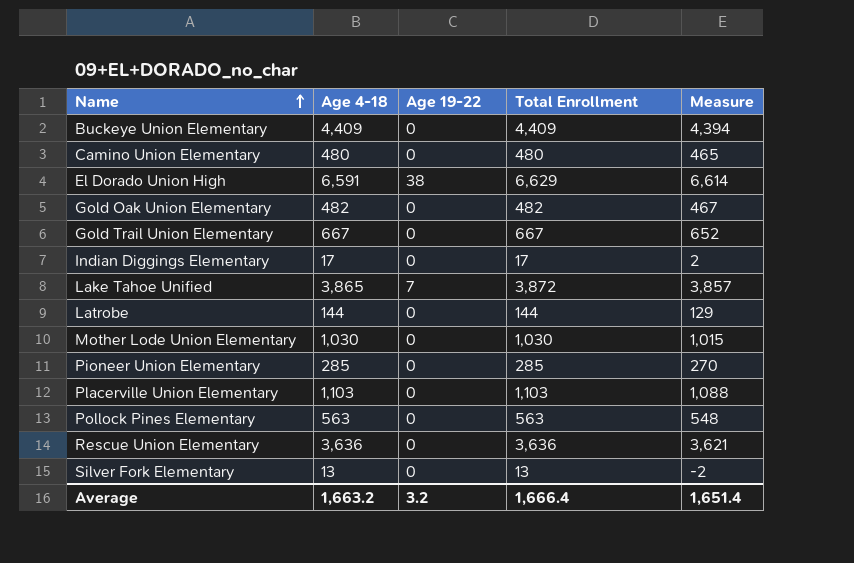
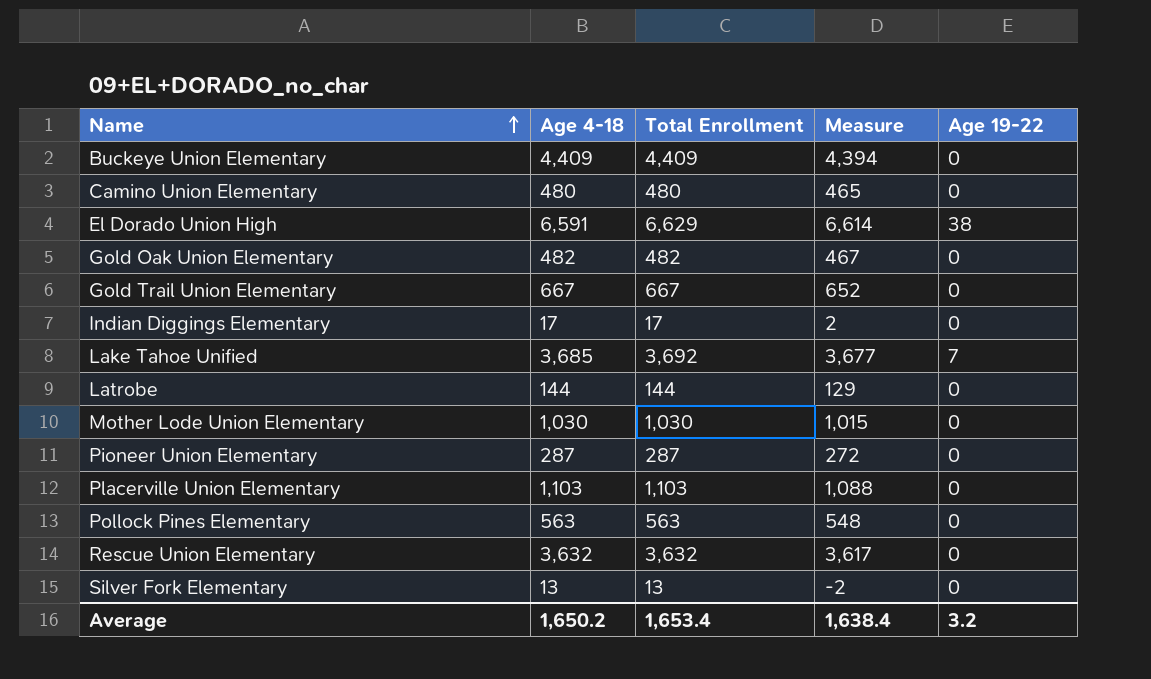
column Age 19-22 | position: 3 -> 5
Lake Tahoe Unified | Age 4-18: 3,865 -> 3,685
Lake Tahoe Unified | Total Enrollment: 3,872 -> 3,692
Lake Tahoe Unified | Measure: 3,857 -> 3,677
Pioneer Union Elementary | Age 4-18: 285 -> 287
Pioneer Union Elementary | Total Enrollment: 285 -> 287
Pioneer Union Elementary | Measure: 270 -> 272
Rescue Union Elementary | Age 4-18: 3,636 -> 3,632
Rescue Union Elementary | Total Enrollment: 3,636 -> 3,632
Rescue Union Elementary | Measure: 3,621 -> 3,617
Average | Age 4-18: 1,663.2 -> 1,650.2
Average | Total Enrollment: 1,666.4 -> 1,653.4
Average | Measure: 1,651.4 -> 1,638.4

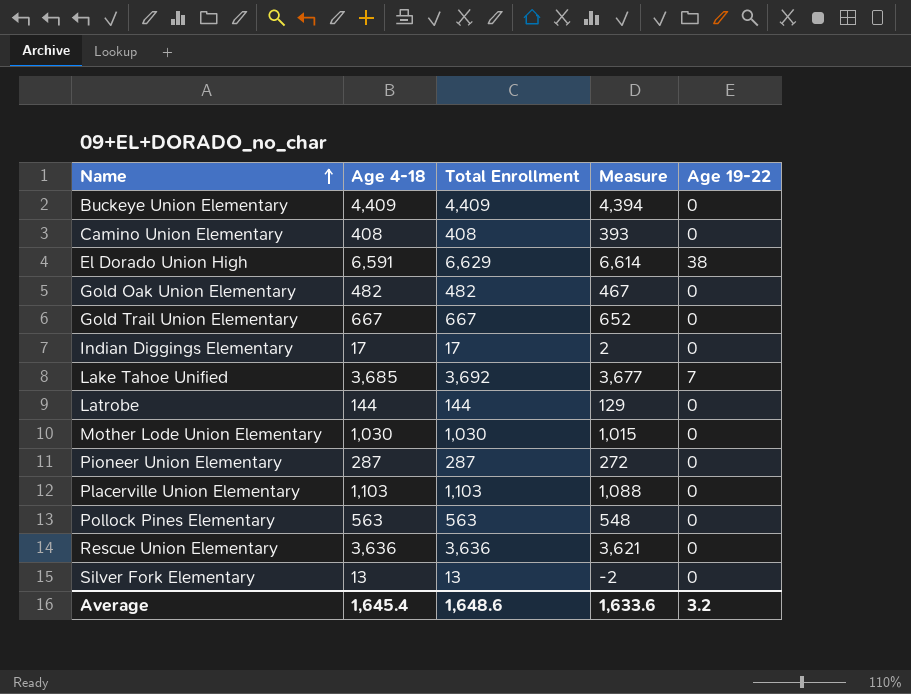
Camino Union Elementary | Age 4-18: 480 -> 408
Camino Union Elementary | Total Enrollment: 480 -> 408
Camino Union Elementary | Measure: 465 -> 393
Rescue Union Elementary | Age 4-18: 3,632 -> 3,636
Rescue Union Elementary | Total Enrollment: 3,632 -> 3,636
Rescue Union Elementary | Measure: 3,617 -> 3,621
Average | Age 4-18: 1,650.2 -> 1,645.4
Average | Total Enrollment: 1,653.4 -> 1,648.6
Average | Measure: 1,638.4 -> 1,633.6

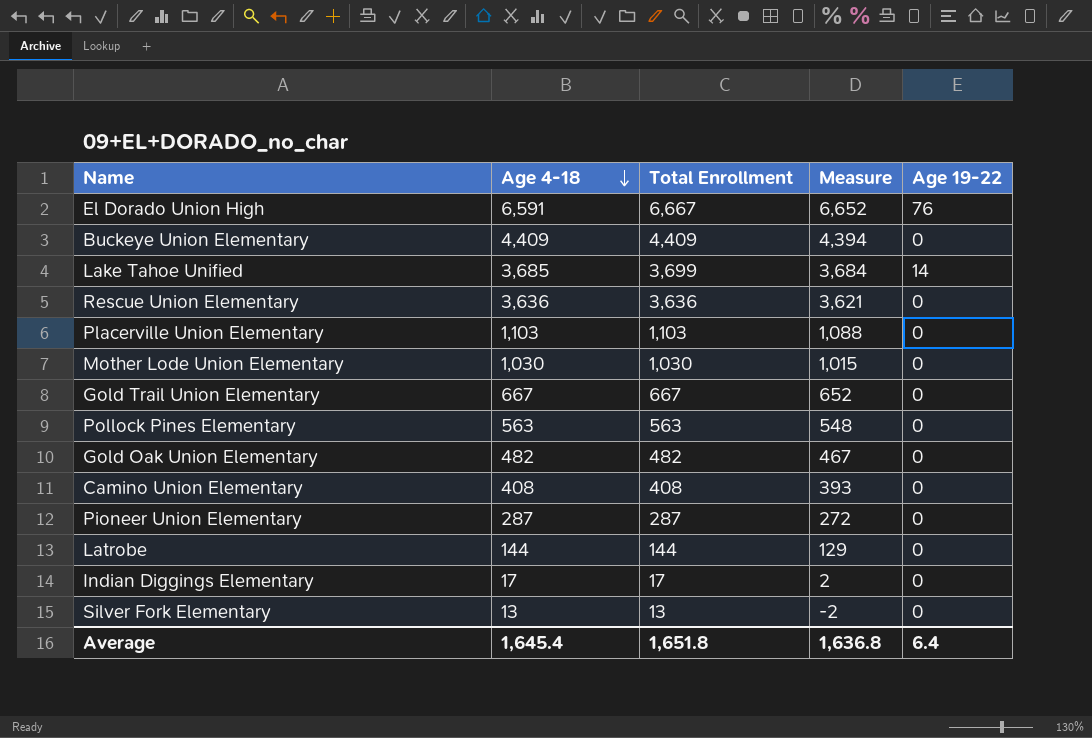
row order: Name ascending -> Age 4-18 descending
El Dorado Union High | Total Enrollment: 6,629 -> 6,667
El Dorado Union High | Measure: 6,614 -> 6,652
El Dorado Union High | Age 19-22: 38 -> 76
Lake Tahoe Unified | Total Enrollment: 3,692 -> 3,699
Lake Tahoe Unified | Measure: 3,677 -> 3,684
Lake Tahoe Unified | Age 19-22: 7 -> 14
Average | Total Enrollment: 1,648.6 -> 1,651.8
Average | Measure: 1,633.6 -> 1,636.8
Average | Age 19-22: 3.2 -> 6.4

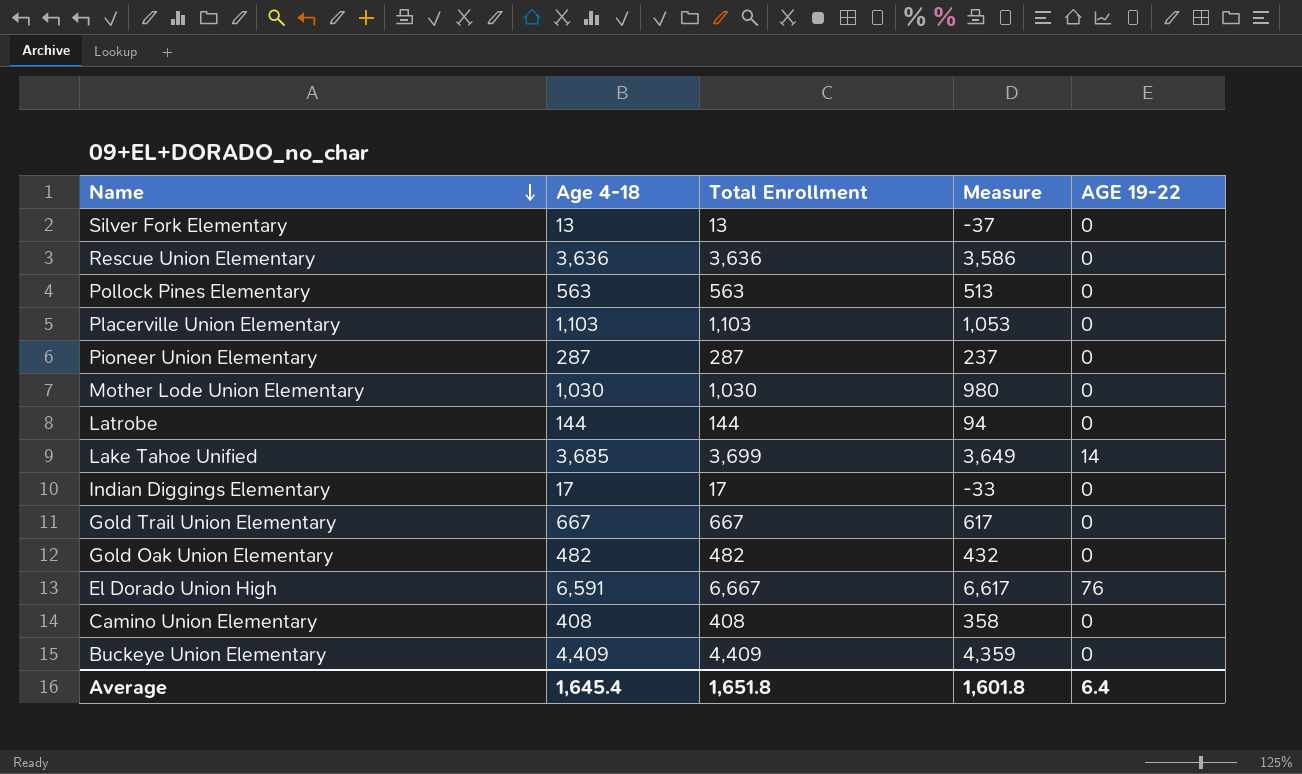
row order: Age 4-18 descending -> Name descending
column Measure | formula: [Total Enrollment] - 15 -> [Total Enrollment] - 50
column name: Age 19-22 -> AGE 19-22
Average | Measure: 1,636.8 -> 1,601.8

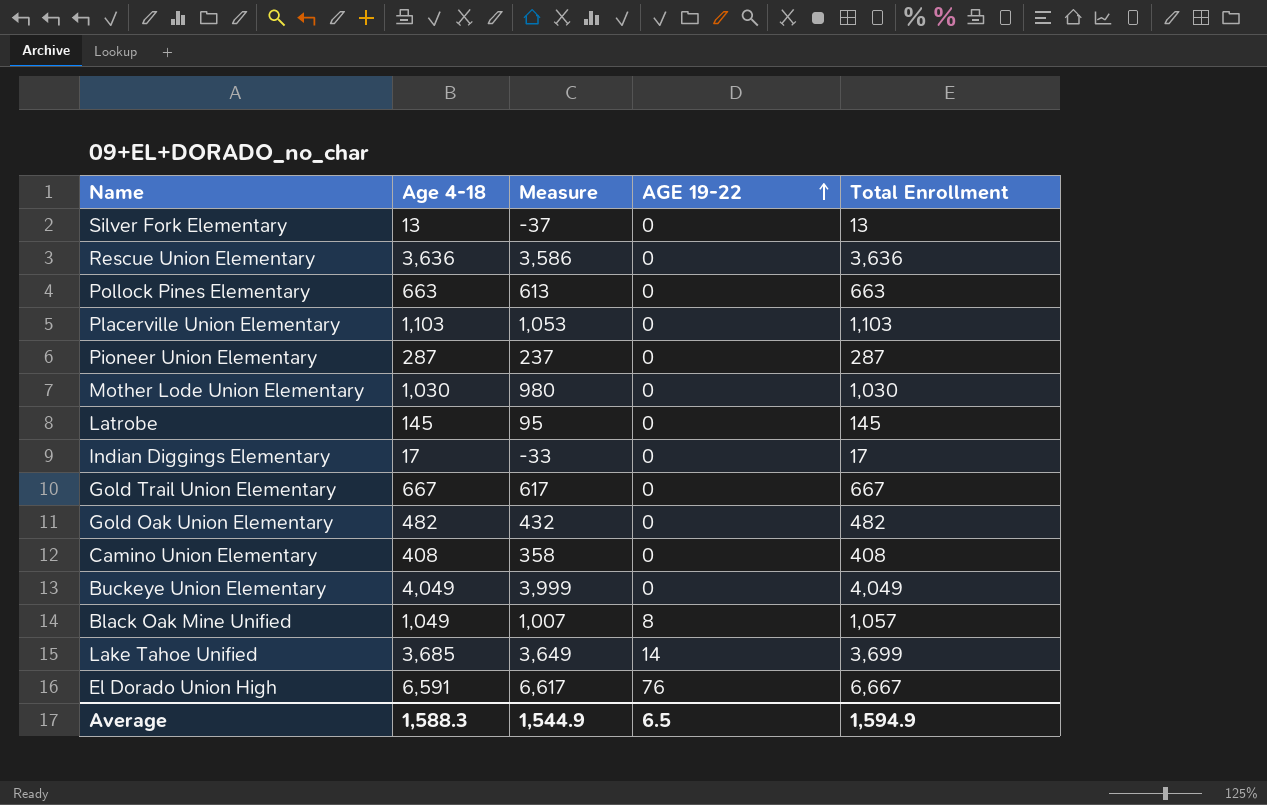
row order: Name descending -> AGE 19-22 ascending
column Total Enrollment | position: 3 -> 5
Pollock Pines Elementary | Age 4-18: 563 -> 663
Pollock Pines Elementary | Measure: 513 -> 613
Pollock Pines Elementary | Total Enrollment: 563 -> 663
Latrobe | Age 4-18: 144 -> 145
Latrobe | Measure: 94 -> 95
Latrobe | Total Enrollment: 144 -> 145
Buckeye Union Elementary | Age 4-18: 4,409 -> 4,049
Buckeye Union Elementary | Measure: 4,359 -> 3,999
Buckeye Union Elementary | Total Enrollment: 4,409 -> 4,049
row Black Oak Mine Unified: none -> 1,049 | 1,007 | 8 | 1,057
Average | Age 4-18: 1,645.4 -> 1,588.3
Average | Measure: 1,601.8 -> 1,544.9
Average | AGE 19-22: 6.4 -> 6.5
Average | Total Enrollment: 1,651.8 -> 1,594.9

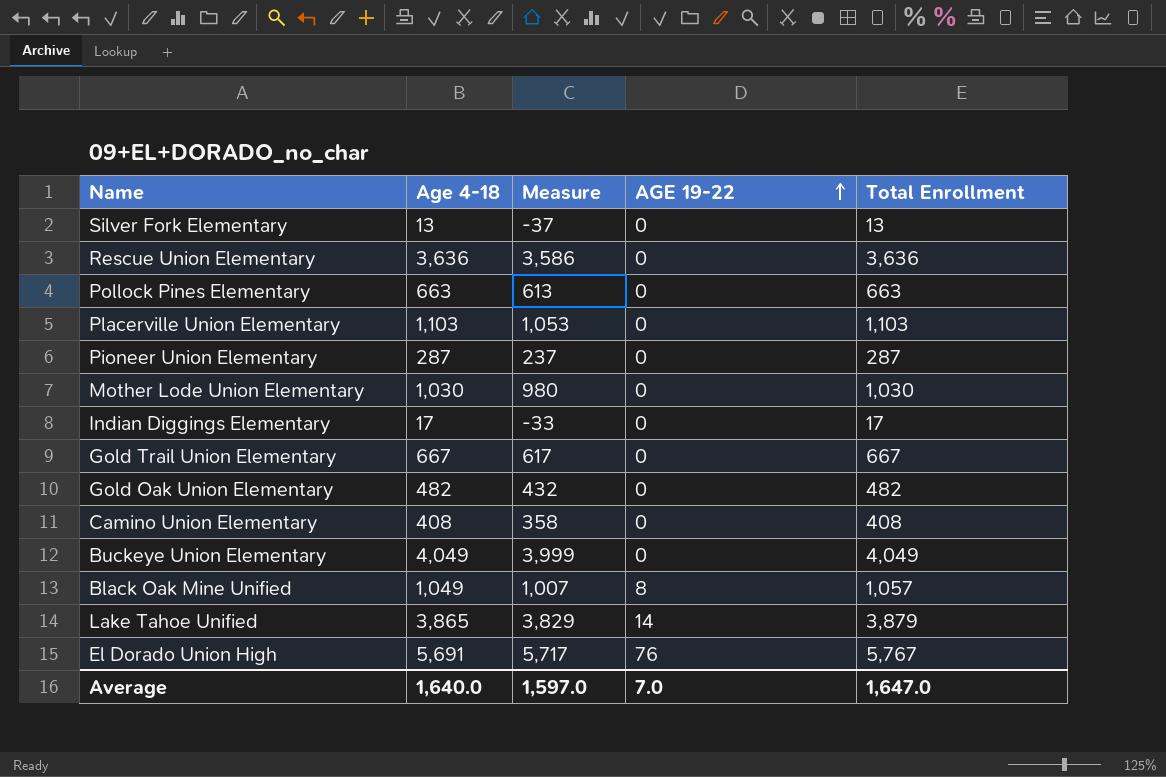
row Latrobe: 145 | 95 | 0 | 145 -> none
Lake Tahoe Unified | Age 4-18: 3,685 -> 3,865
Lake Tahoe Unified | Measure: 3,649 -> 3,829
Lake Tahoe Unified | Total Enrollment: 3,699 -> 3,879
El Dorado Union High | Age 4-18: 6,591 -> 5,691
El Dorado Union High | Measure: 6,617 -> 5,717
El Dorado Union High | Total Enrollment: 6,667 -> 5,767
Average | Age 4-18: 1,588.3 -> 1,640.0
Average | Measure: 1,544.9 -> 1,597.0
Average | AGE 19-22: 6.5 -> 7.0
Average | Total Enrollment: 1,594.9 -> 1,647.0

